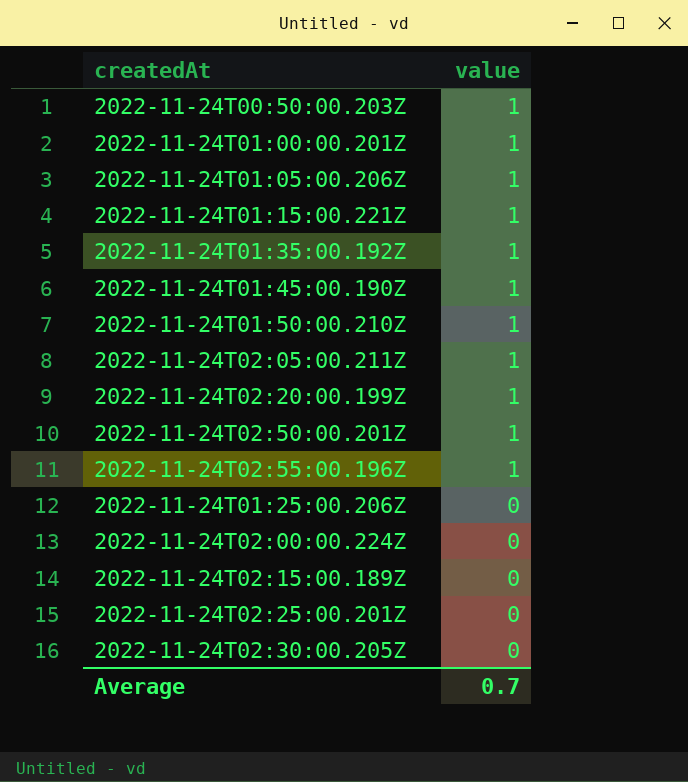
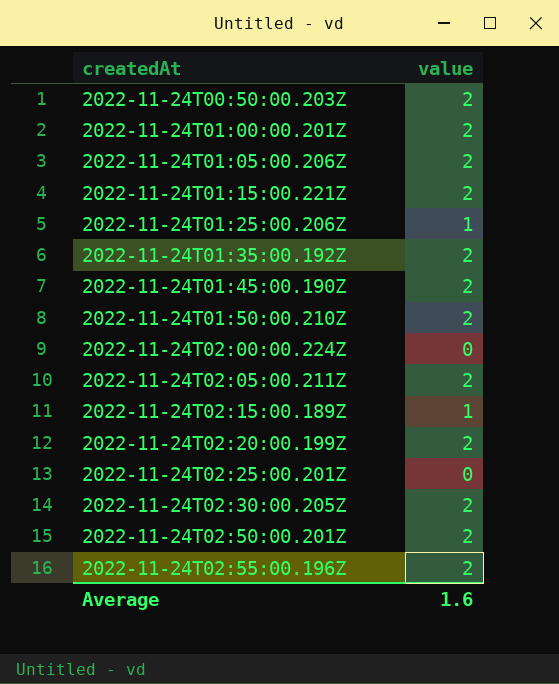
row order: value descending -> createdAt ascending
2022-11-24T00:50:00.203Z | value: 1 -> 2
2022-11-24T01:00:00.201Z | value: 1 -> 2
2022-11-24T01:05:00.206Z | value: 1 -> 2
2022-11-24T01:15:00.221Z | value: 1 -> 2
2022-11-24T01:25:00.206Z | value: 0 -> 1
2022-11-24T01:35:00.192Z | value: 1 -> 2
2022-11-24T01:45:00.190Z | value: 1 -> 2
2022-11-24T01:50:00.210Z | value: 1 -> 2
2022-11-24T02:05:00.211Z | value: 1 -> 2
2022-11-24T02:15:00.189Z | value: 0 -> 1
2022-11-24T02:20:00.199Z | value: 1 -> 2
2022-11-24T02:30:00.205Z | value: 0 -> 2
2022-11-24T02:50:00.201Z | value: 1 -> 2
2022-11-24T02:55:00.196Z | value: 1 -> 2
Average | value: 0.7 -> 1.6

